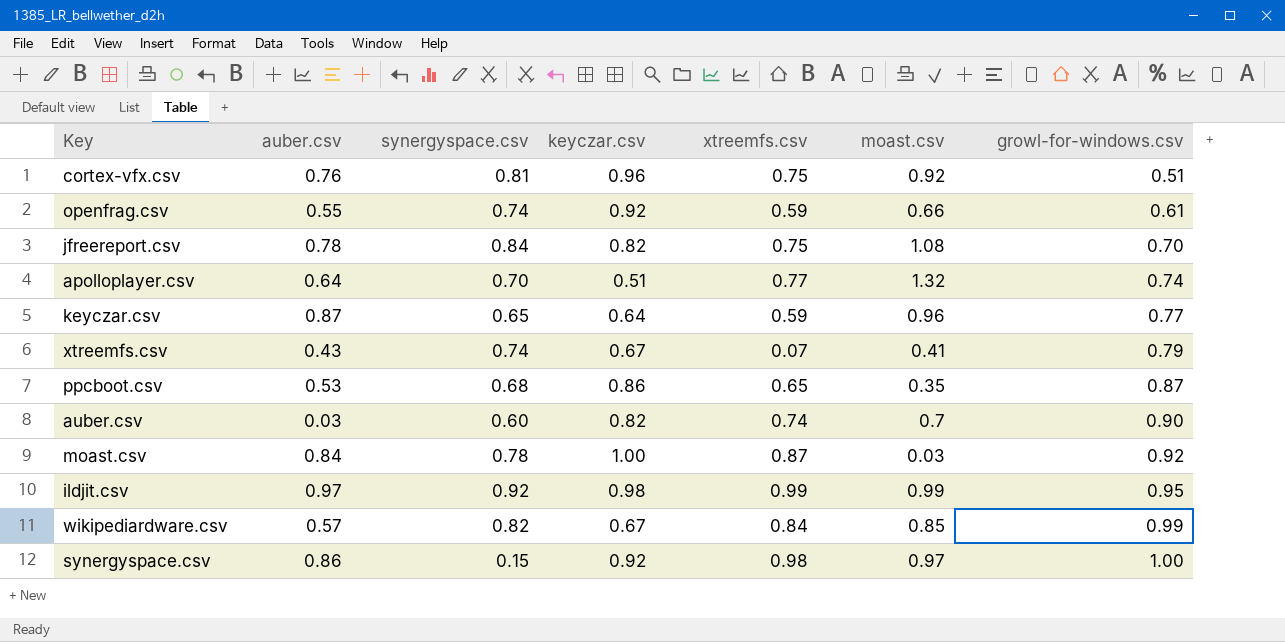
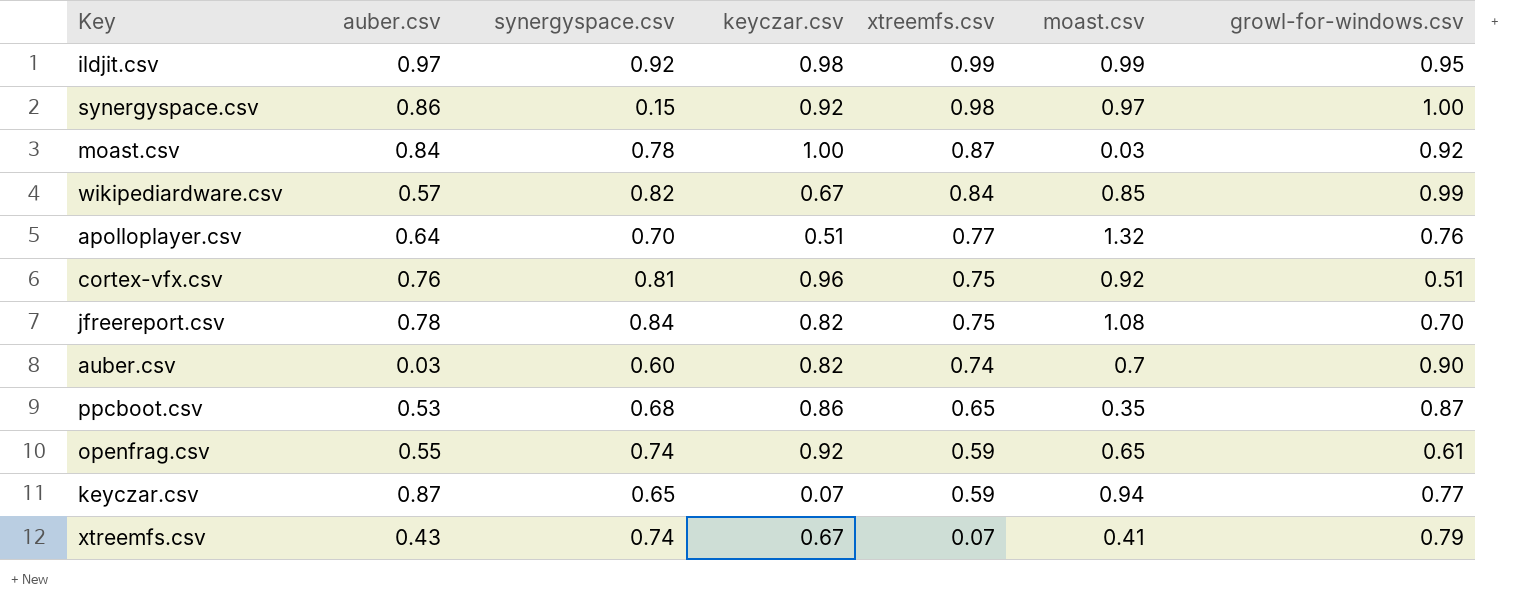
row order: growl-for-windows.csv ascending -> xtreemfs.csv descending
apolloplayer.csv | growl-for-windows.csv: 0.74 -> 0.76
openfrag.csv | moast.csv: 0.66 -> 0.65
keyczar.csv | keyczar.csv: 0.64 -> 0.07
keyczar.csv | moast.csv: 0.96 -> 0.94

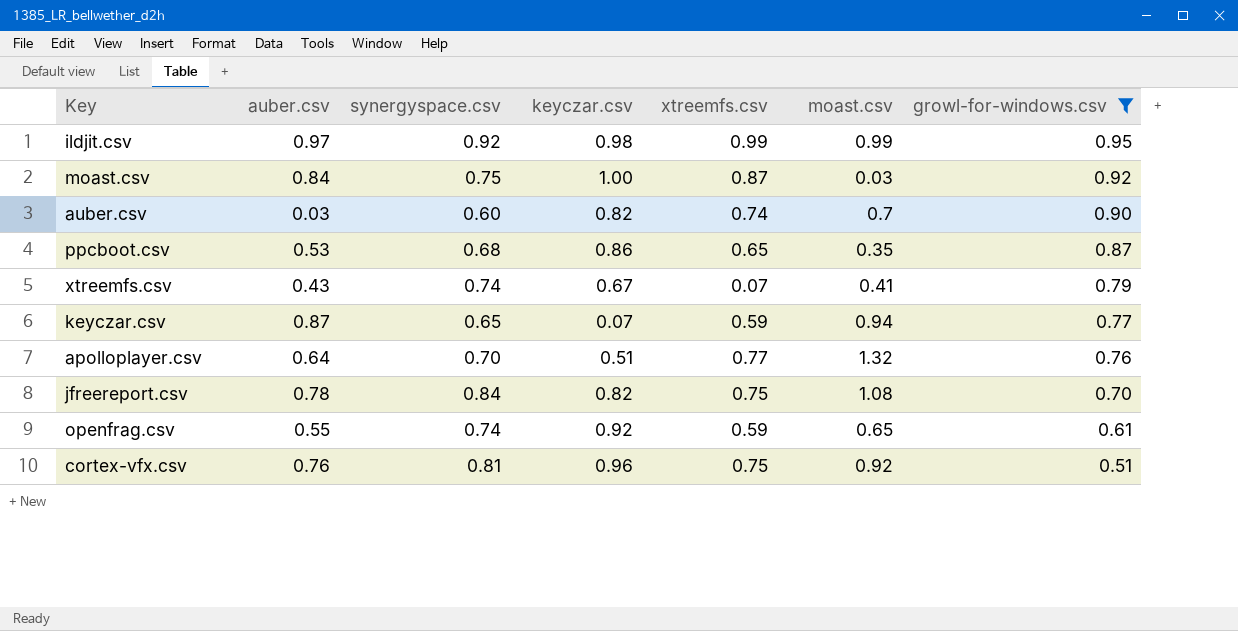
filter: none -> growl-for-windows.csv <= 0.95
row order: xtreemfs.csv descending -> growl-for-windows.csv descending
moast.csv | synergyspace.csv: 0.78 -> 0.75

